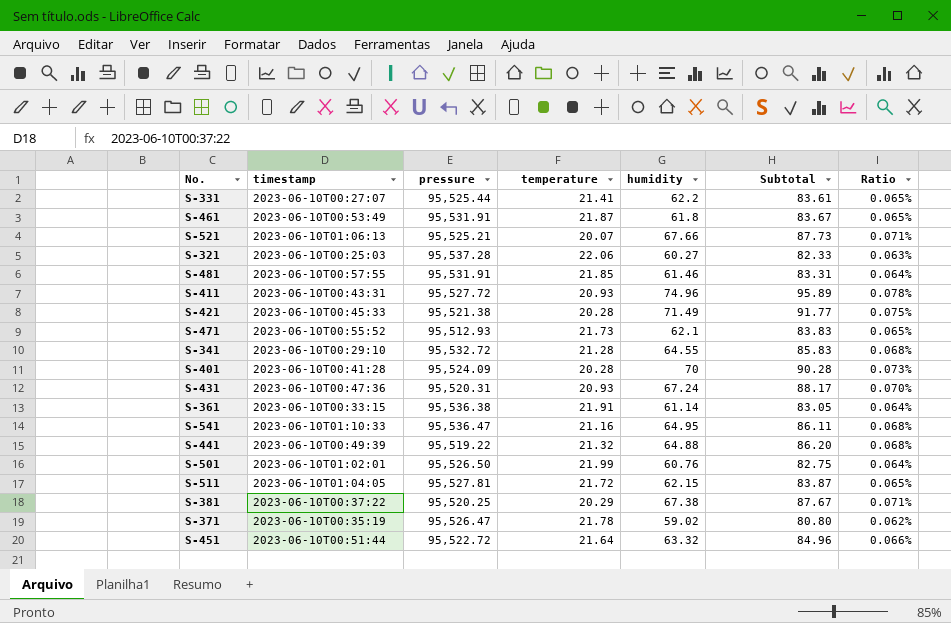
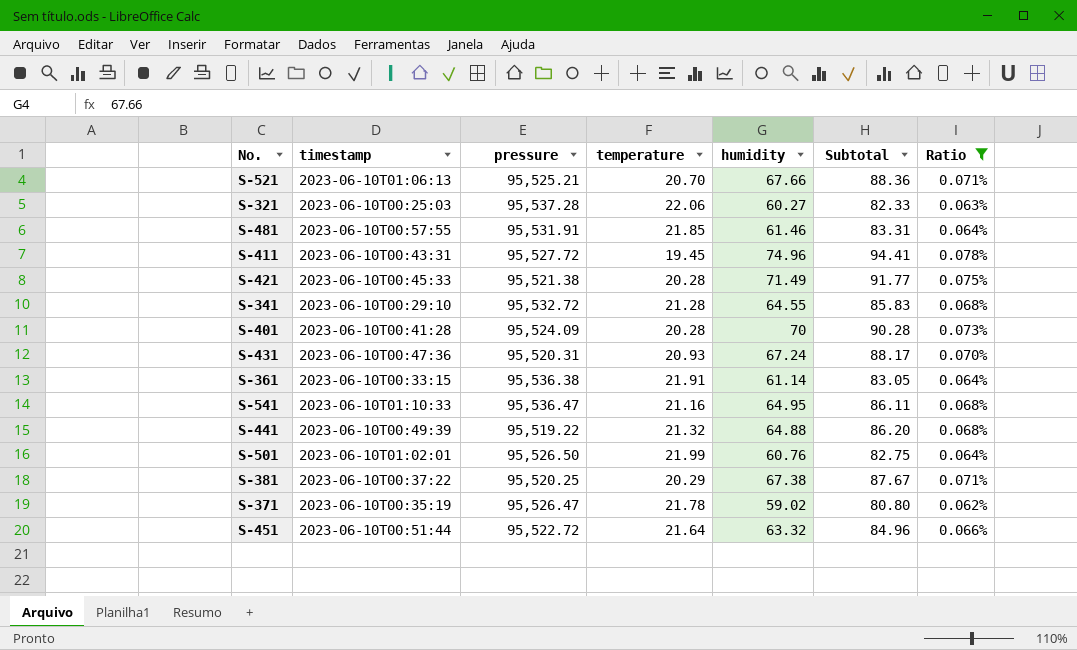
filter: none -> Ratio != 0.065%
S-521 | temperature: 20.07 -> 20.70
S-521 | Subtotal: 87.73 -> 88.36
S-411 | temperature: 20.93 -> 19.45
S-411 | Subtotal: 95.89 -> 94.41

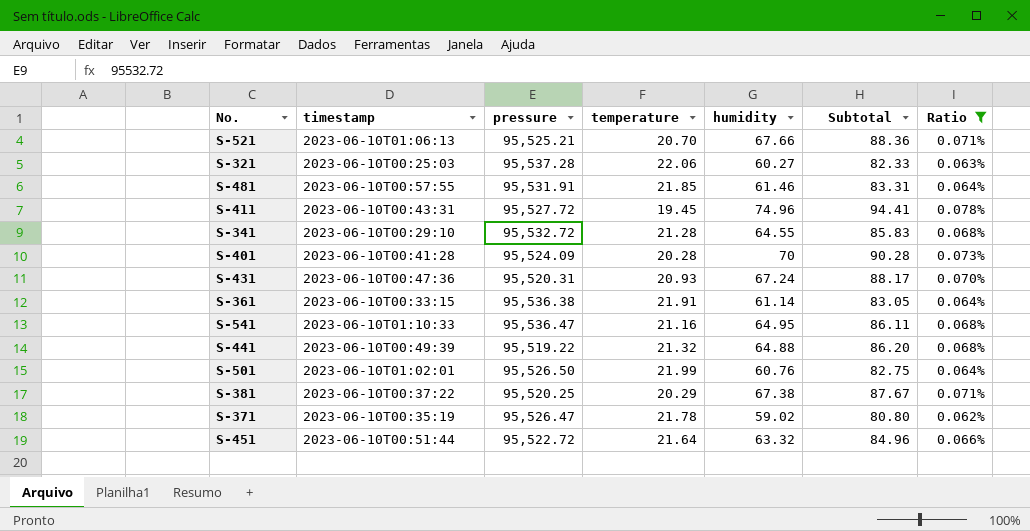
row S-421: 2023-06-10T00:45:33 | 95,521.38 | 20.28 | 71.49 | 91.77 | 0.075% -> none

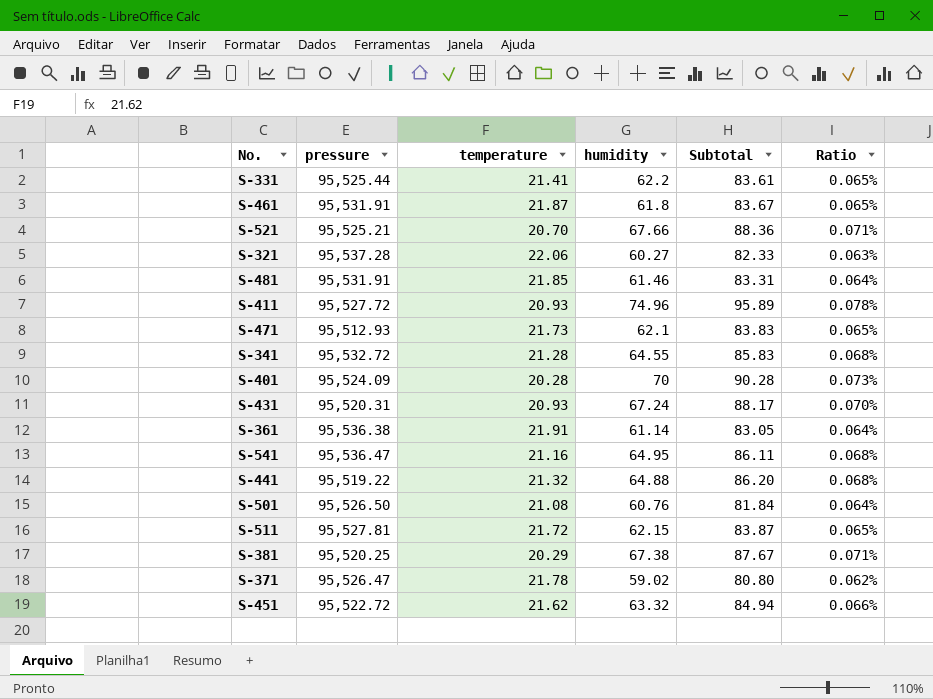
filter: Ratio != 0.065% -> none
column timestamp | position: 2 -> none
S-411 | temperature: 19.45 -> 20.93
S-411 | Subtotal: 94.41 -> 95.89
S-501 | temperature: 21.99 -> 21.08
S-501 | Subtotal: 82.75 -> 81.84
S-451 | temperature: 21.64 -> 21.62
S-451 | Subtotal: 84.96 -> 84.94

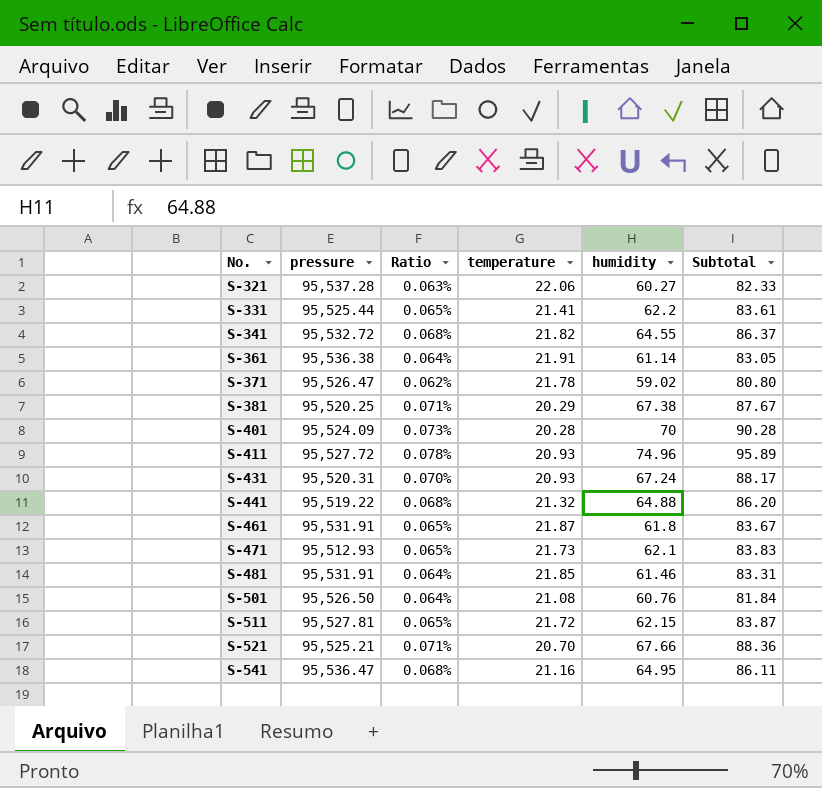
row order: none -> No. ascending
column Ratio | position: 6 -> 3
row S-451: 95,522.72 | 21.62 | 63.32 | 84.94 | 0.066% -> none
S-341 | temperature: 21.28 -> 21.82
S-341 | Subtotal: 85.83 -> 86.37

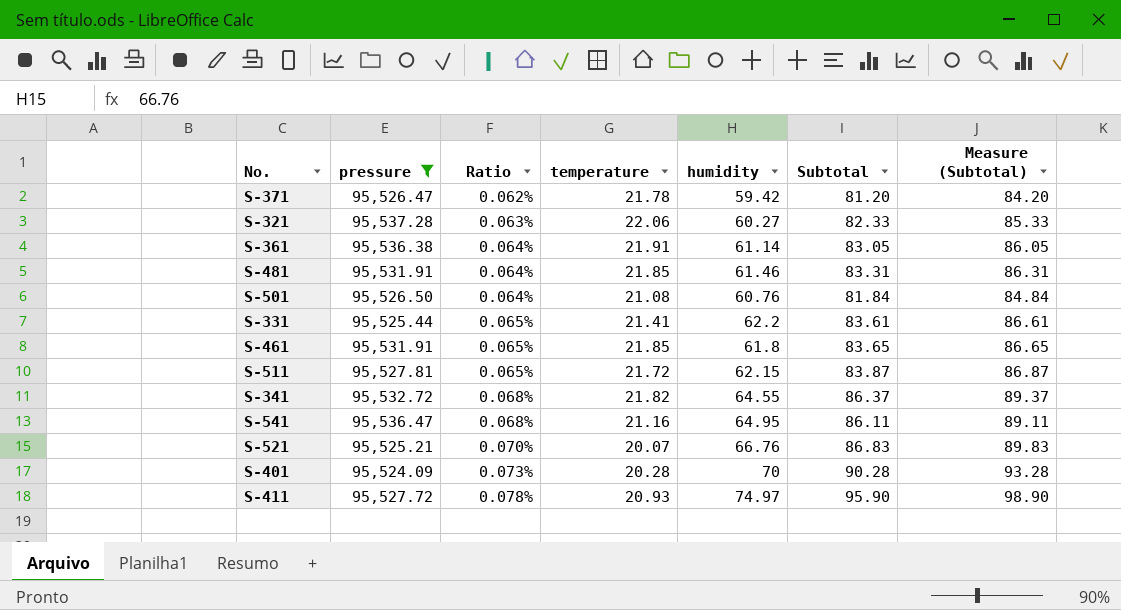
filter: none -> pressure >= 95,524.09
row order: No. ascending -> Ratio ascending
column Measure (Subtotal) | formula: none -> [Subtotal] + 3
S-371 | humidity: 59.02 -> 59.42
S-371 | Subtotal: 80.80 -> 81.20
S-461 | temperature: 21.87 -> 21.85
S-461 | Subtotal: 83.67 -> 83.65
S-521 | Ratio: 0.071% -> 0.070%
S-521 | temperature: 20.70 -> 20.07
S-521 | humidity: 67.66 -> 66.76
S-521 | Subtotal: 88.36 -> 86.83
S-411 | humidity: 74.96 -> 74.97
S-411 | Subtotal: 95.89 -> 95.90

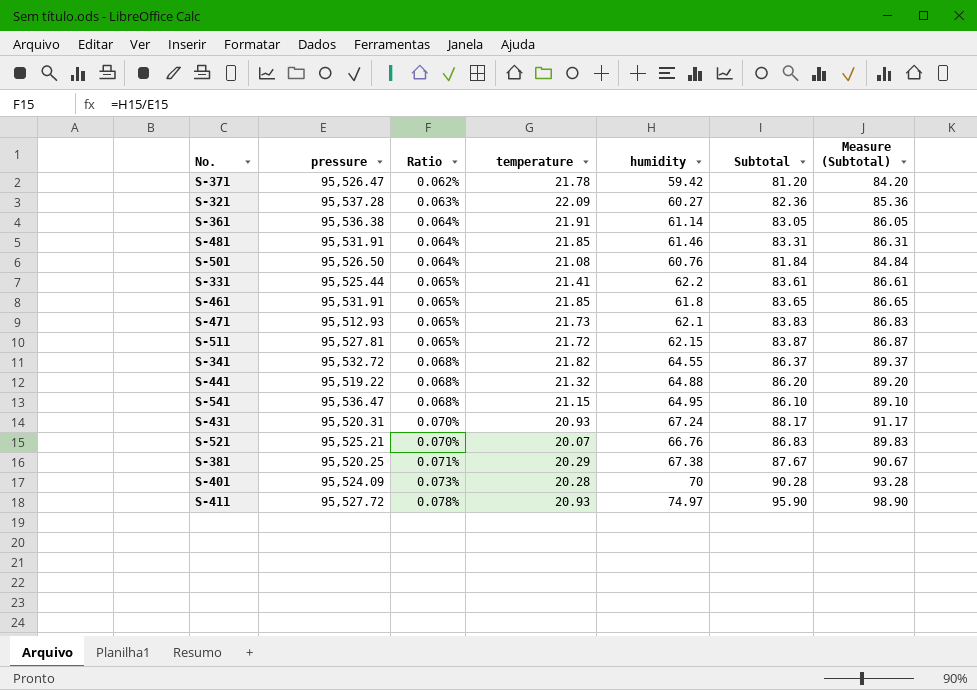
filter: pressure >= 95,524.09 -> none
S-321 | temperature: 22.06 -> 22.09
S-321 | Subtotal: 82.33 -> 82.36
S-321 | Measure (Subtotal): 85.33 -> 85.36
S-541 | temperature: 21.16 -> 21.15
S-541 | Subtotal: 86.11 -> 86.10
S-541 | Measure (Subtotal): 89.11 -> 89.10

